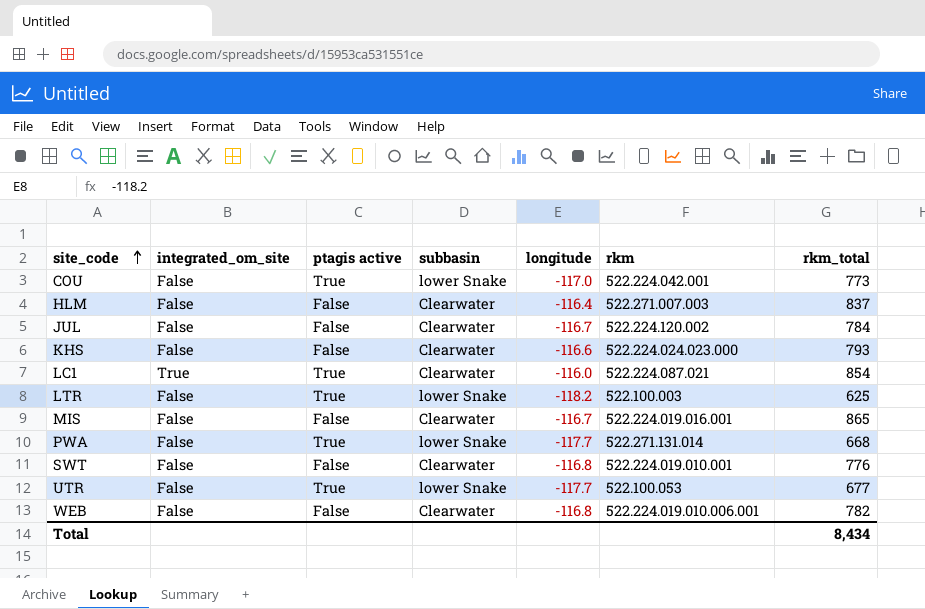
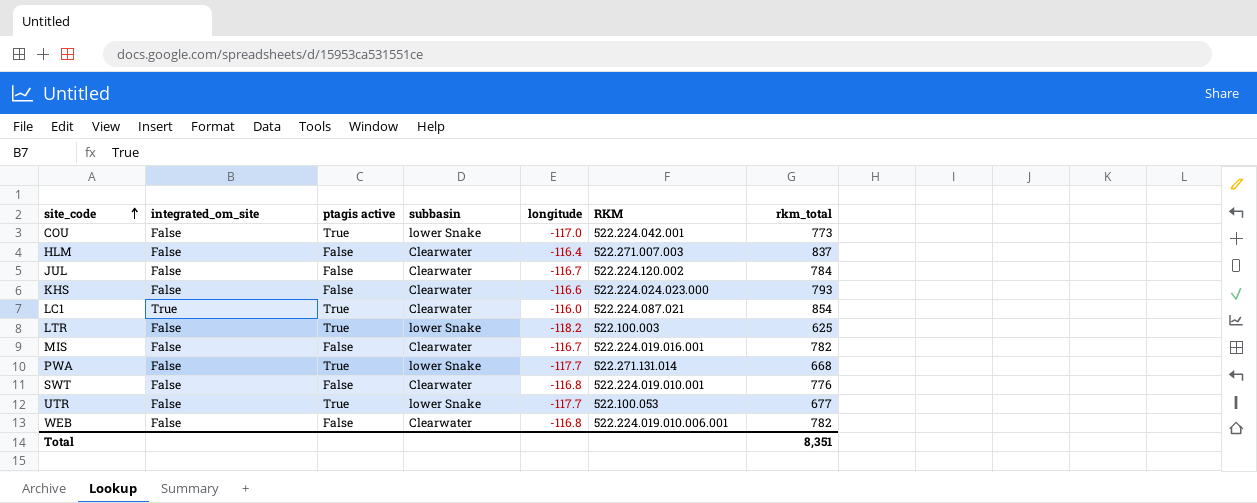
column name: rkm -> RKM
MIS | rkm_total: 865 -> 782
Total | rkm_total: 8,434 -> 8,351

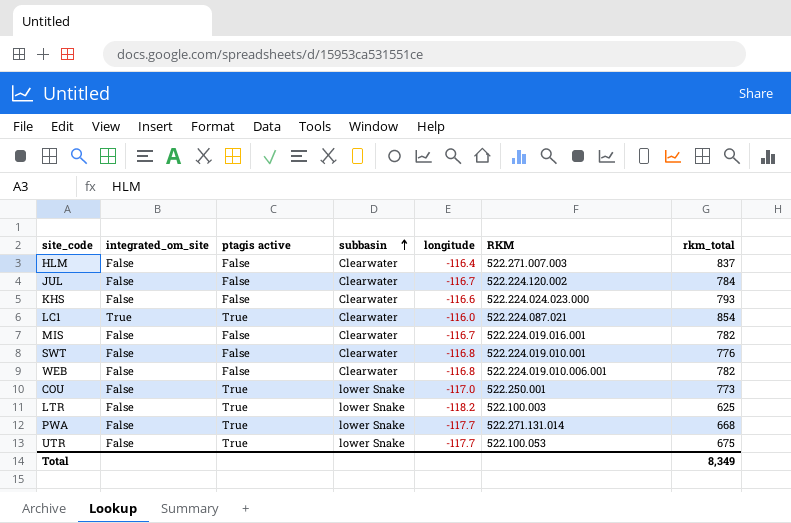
row order: site_code ascending -> subbasin ascending
COU | RKM: 522.224.042.001 -> 522.250.001
UTR | rkm_total: 677 -> 675
Total | rkm_total: 8,351 -> 8,349

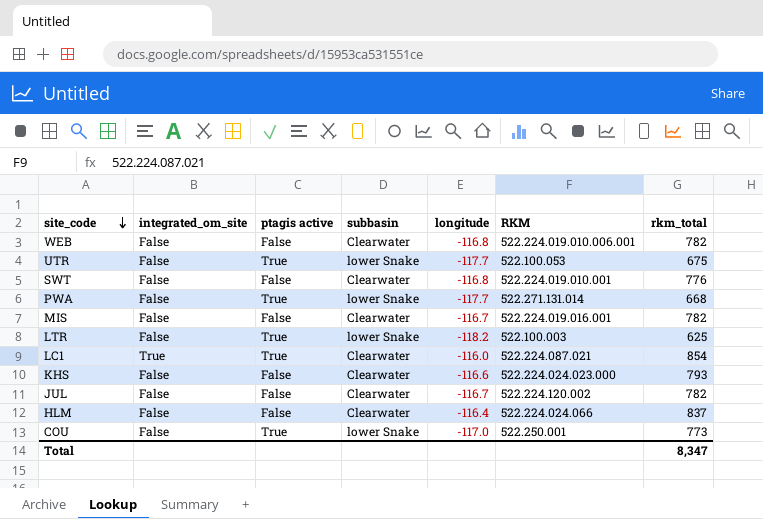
row order: subbasin ascending -> site_code descending
JUL | rkm_total: 784 -> 782
HLM | RKM: 522.271.007.003 -> 522.224.024.066
Total | rkm_total: 8,349 -> 8,347

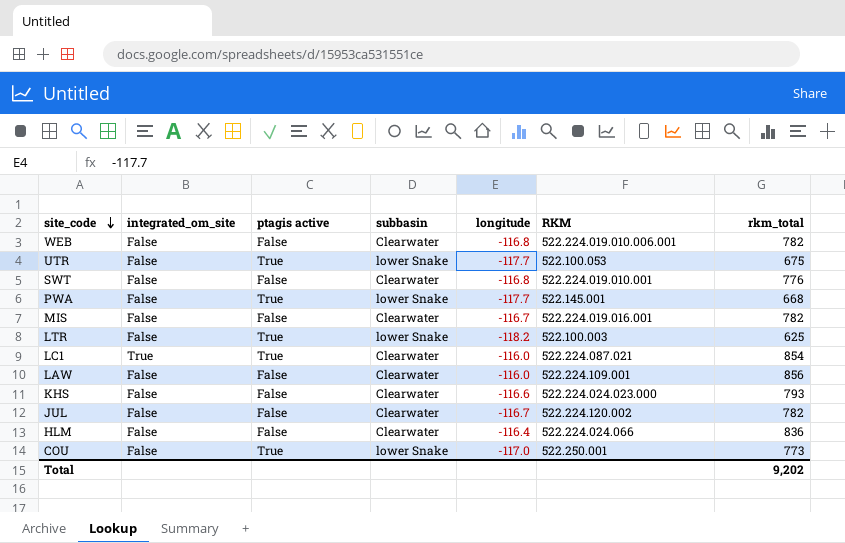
PWA | RKM: 522.271.131.014 -> 522.145.001
row LAW: none -> False | False | Clearwater | -116.0 | 522.224.109.001 | 856
HLM | rkm_total: 837 -> 836
Total | rkm_total: 8,347 -> 9,202

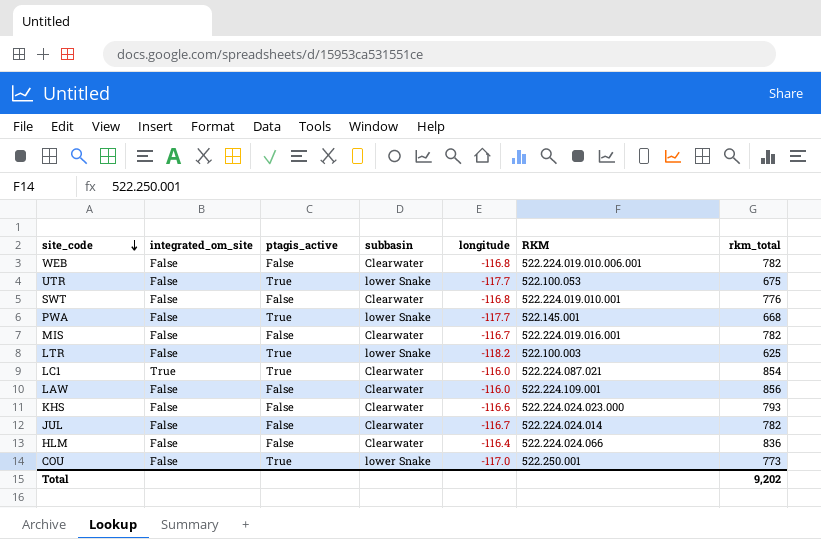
column name: ptagis active -> ptagis_active
JUL | RKM: 522.224.120.002 -> 522.224.024.014

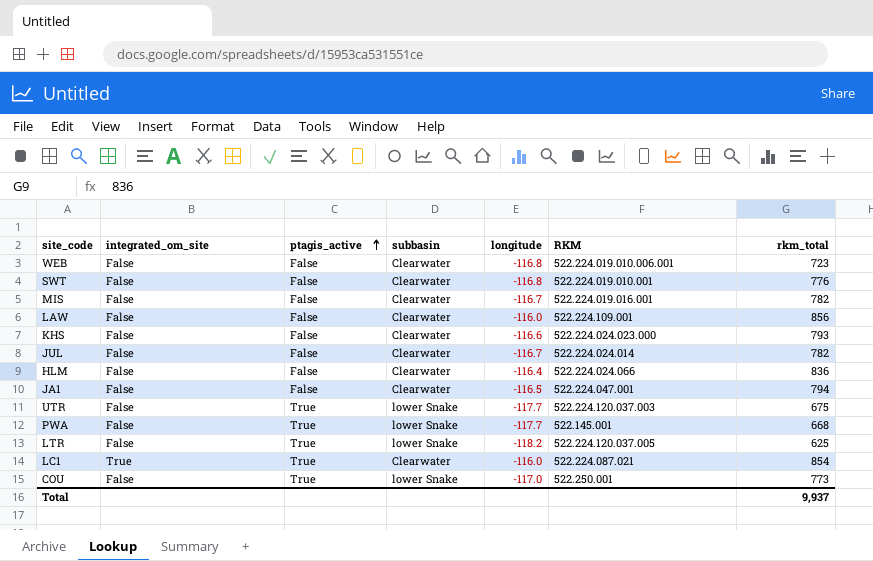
row order: site_code descending -> ptagis_active ascending
WEB | rkm_total: 782 -> 723
row JA1: none -> False | False | Clearwater | -116.5 | 522.224.047.001 | 794
UTR | RKM: 522.100.053 -> 522.224.120.037.003
LTR | RKM: 522.100.003 -> 522.224.120.037.005
Total | rkm_total: 9,202 -> 9,937

